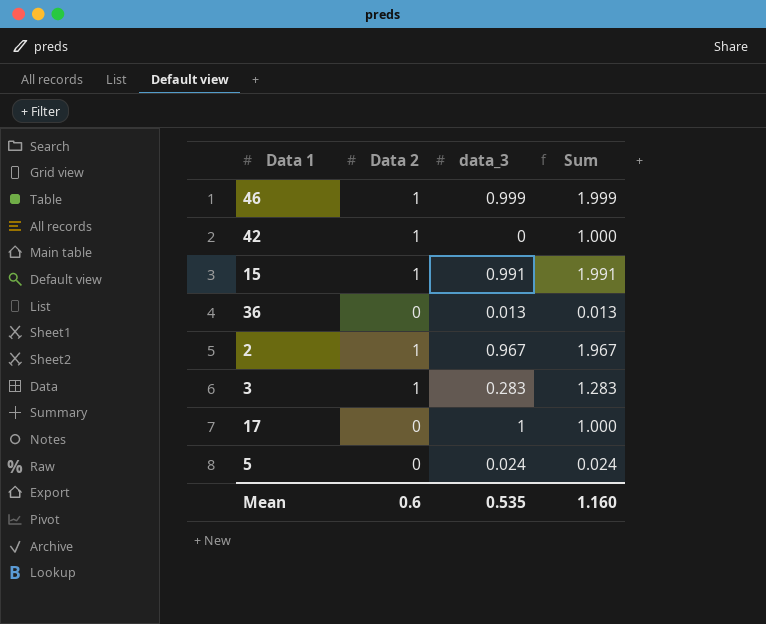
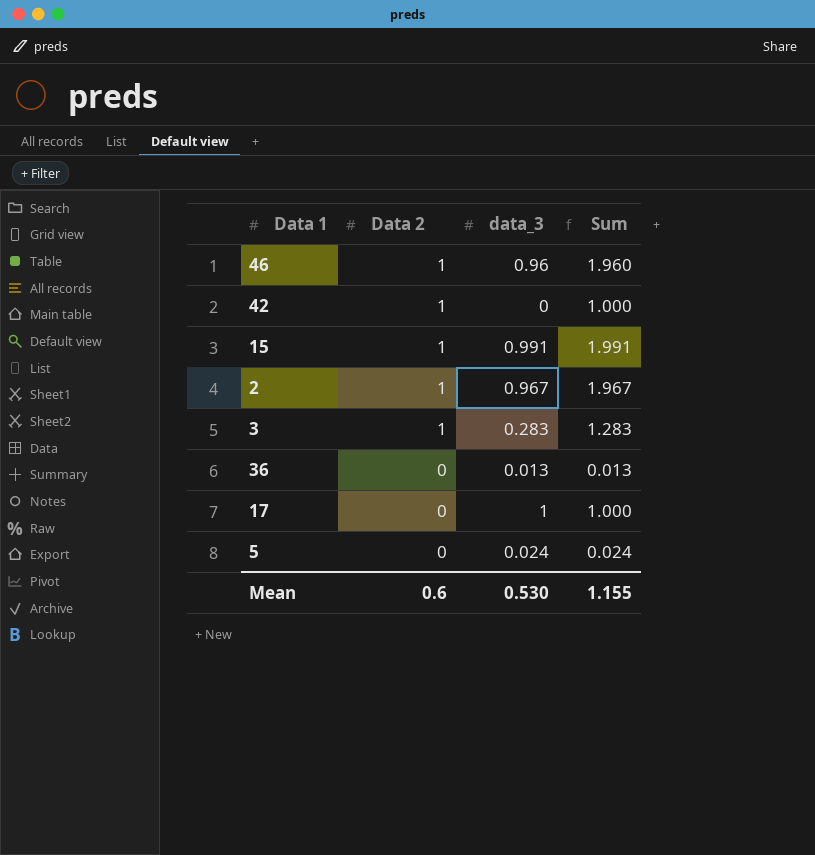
row order: none -> Data 2 descending
46 | data_3: 0.999 -> 0.96
46 | Sum: 1.999 -> 1.960
Mean | data_3: 0.535 -> 0.530
Mean | Sum: 1.160 -> 1.155

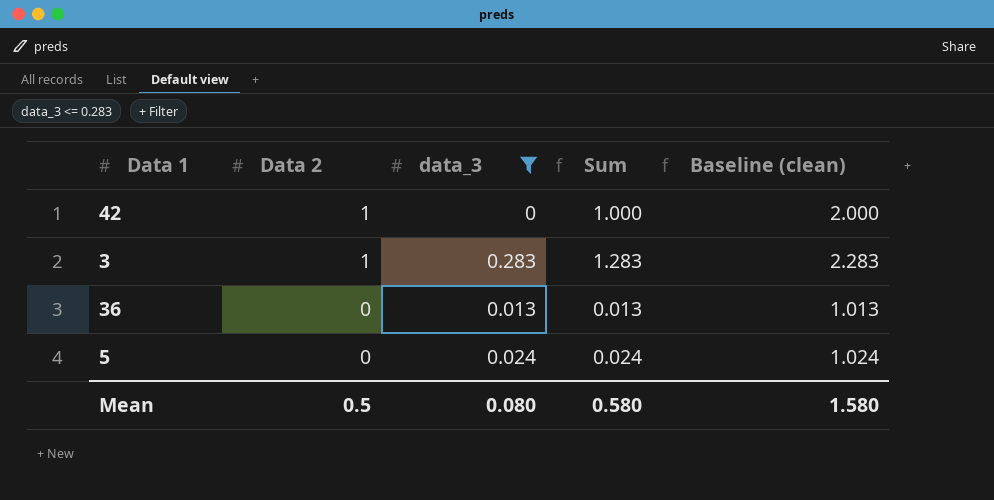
filter: none -> data_3 <= 0.283
column Baseline (clean) | formula: none -> [Sum] + 1
Mean | Data 2: 0.6 -> 0.5
Mean | data_3: 0.530 -> 0.080
Mean | Sum: 1.155 -> 0.580

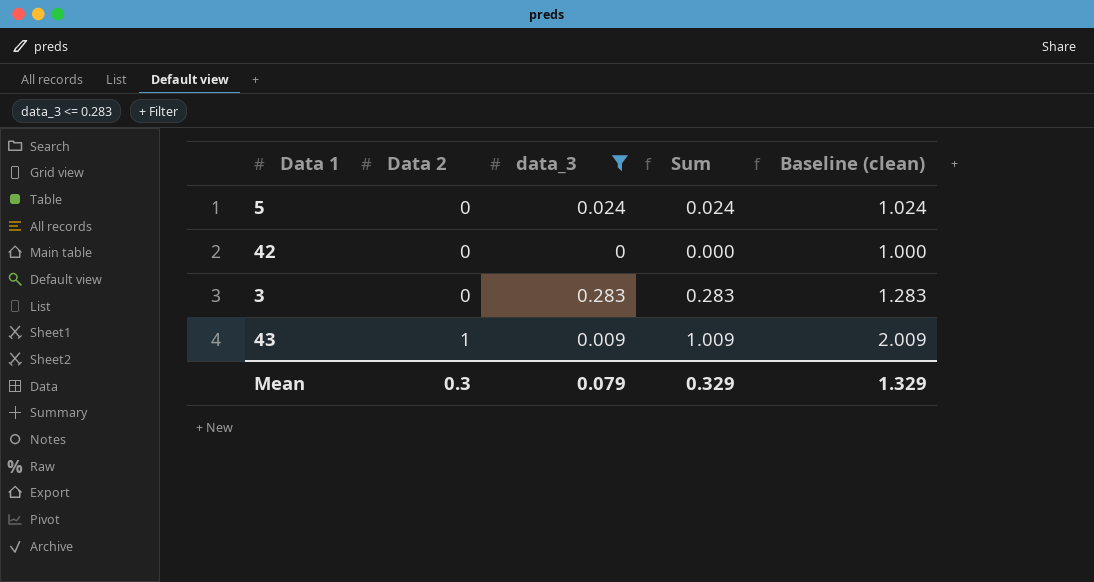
row order: Data 2 descending -> Data 2 ascending
row 36: 0 | 0.013 | 0.013 | 1.013 -> none
42 | Data 2: 1 -> 0
42 | Sum: 1.000 -> 0.000
42 | Baseline (clean): 2.000 -> 1.000
3 | Data 2: 1 -> 0
3 | Sum: 1.283 -> 0.283
3 | Baseline (clean): 2.283 -> 1.283
row 43: none -> 1 | 0.009 | 1.009 | 2.009
Mean | Data 2: 0.5 -> 0.3
Mean | data_3: 0.080 -> 0.079
Mean | Sum: 0.580 -> 0.329
Mean | Baseline (clean): 1.580 -> 1.329

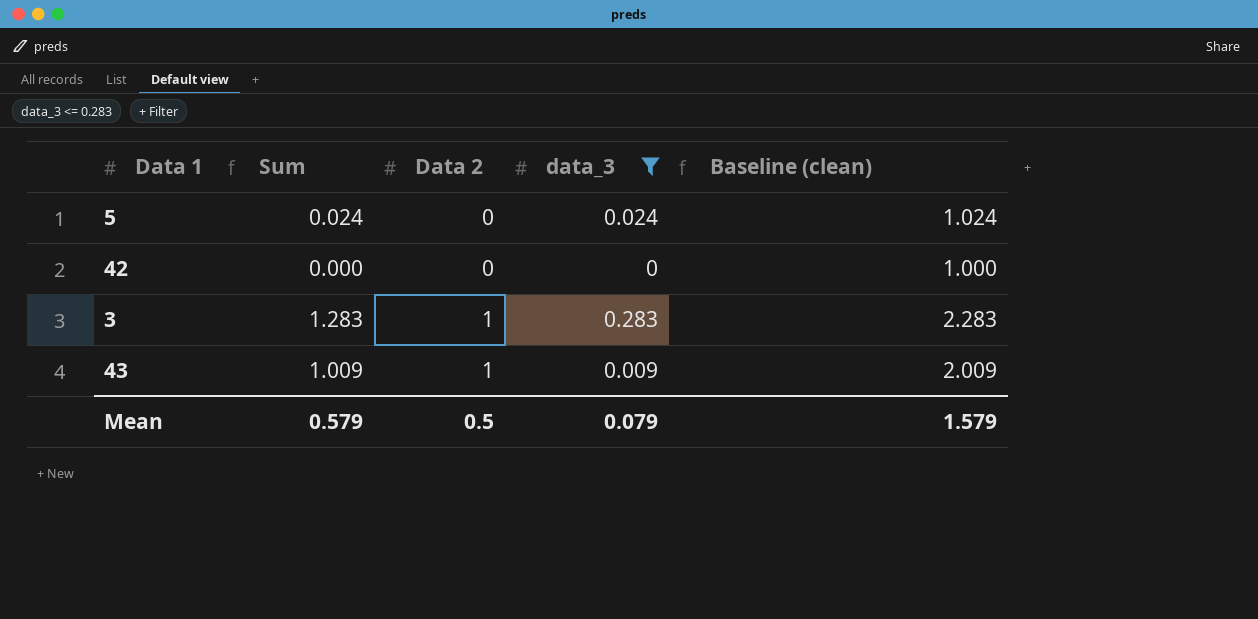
column Sum | position: 4 -> 2
3 | Sum: 0.283 -> 1.283
3 | Data 2: 0 -> 1
3 | Baseline (clean): 1.283 -> 2.283
Mean | Sum: 0.329 -> 0.579
Mean | Data 2: 0.3 -> 0.5
Mean | Baseline (clean): 1.329 -> 1.579

